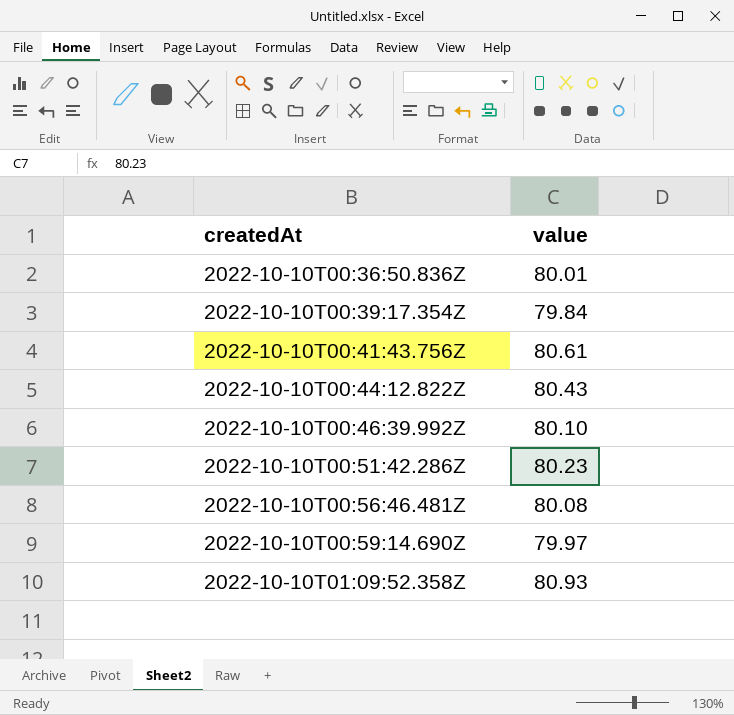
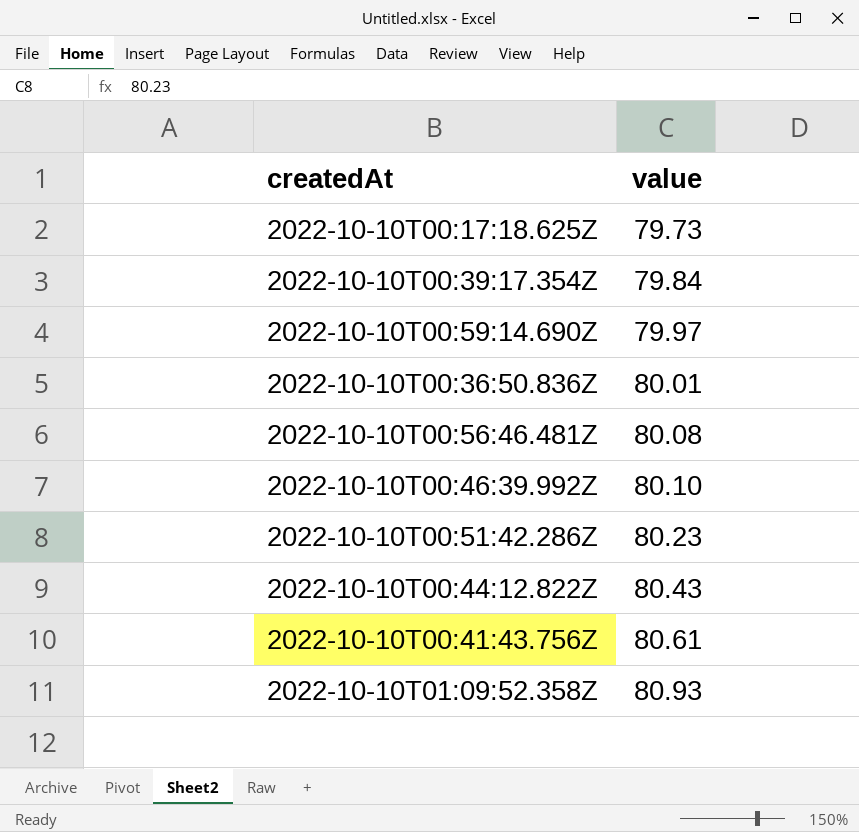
row order: createdAt ascending -> value ascending
row 2022-10-10T00:17:18.625Z: none -> 79.73

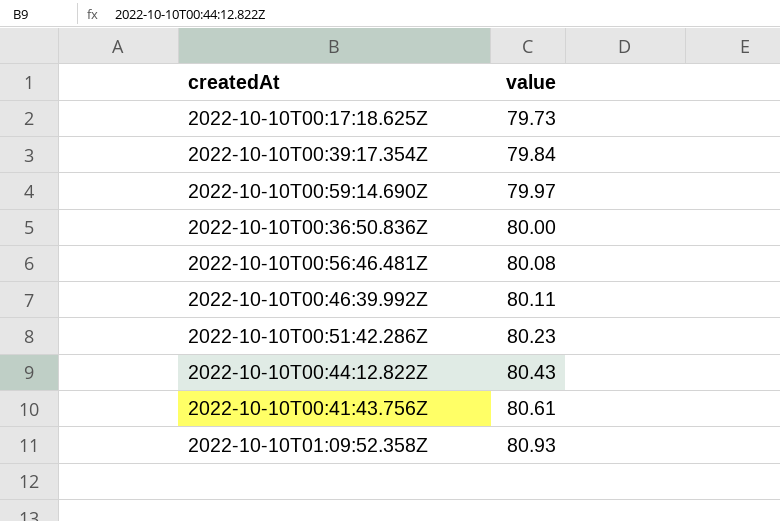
2022-10-10T00:36:50.836Z | value: 80.01 -> 80.00
2022-10-10T00:46:39.992Z | value: 80.10 -> 80.11

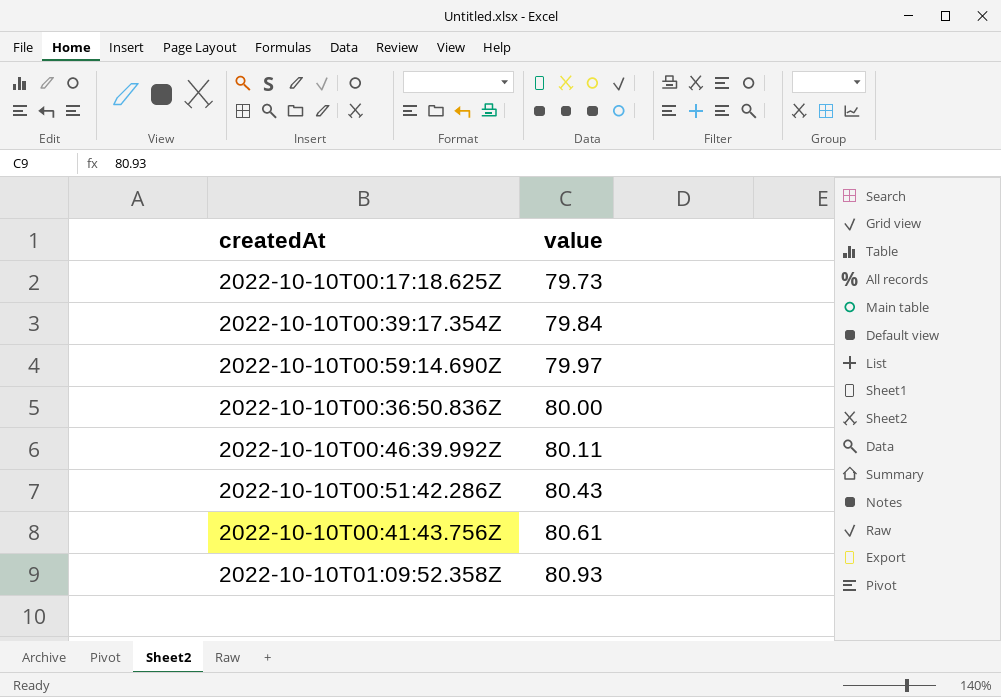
row 2022-10-10T00:56:46.481Z: 80.08 -> none
row 2022-10-10T00:44:12.822Z: 80.43 -> none
2022-10-10T00:51:42.286Z | value: 80.23 -> 80.43

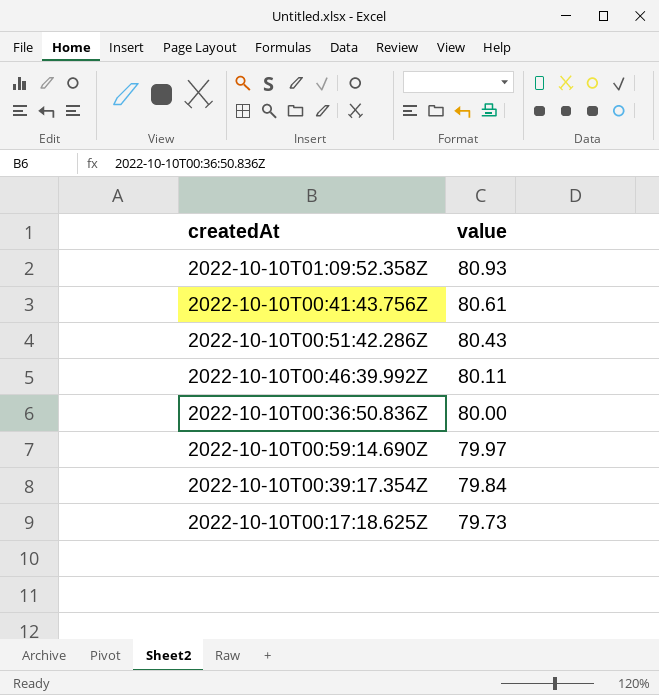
row order: value ascending -> value descending

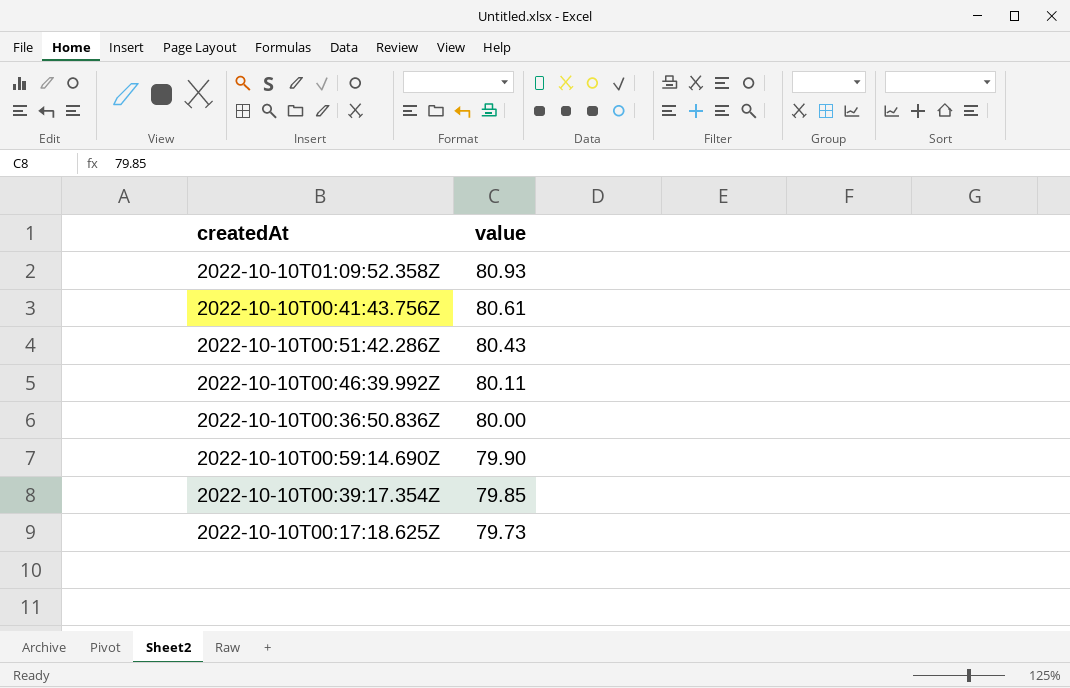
2022-10-10T00:59:14.690Z | value: 79.97 -> 79.90
2022-10-10T00:39:17.354Z | value: 79.84 -> 79.85

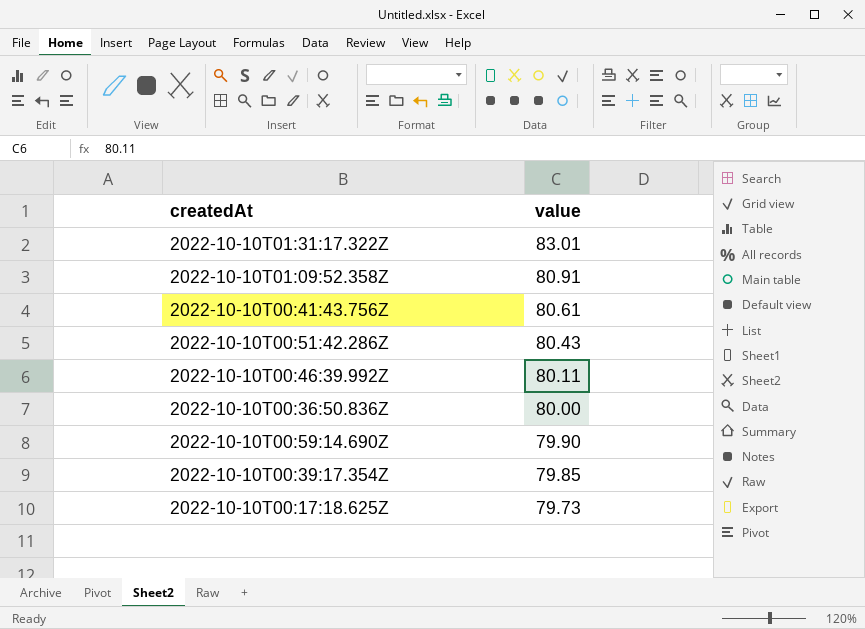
row 2022-10-10T01:31:17.322Z: none -> 83.01
2022-10-10T01:09:52.358Z | value: 80.93 -> 80.91

